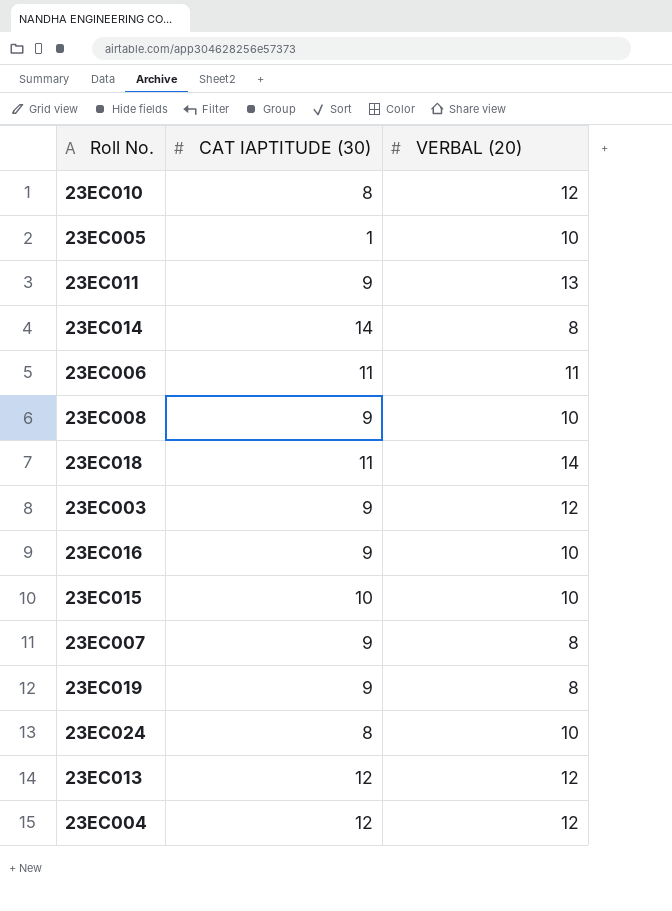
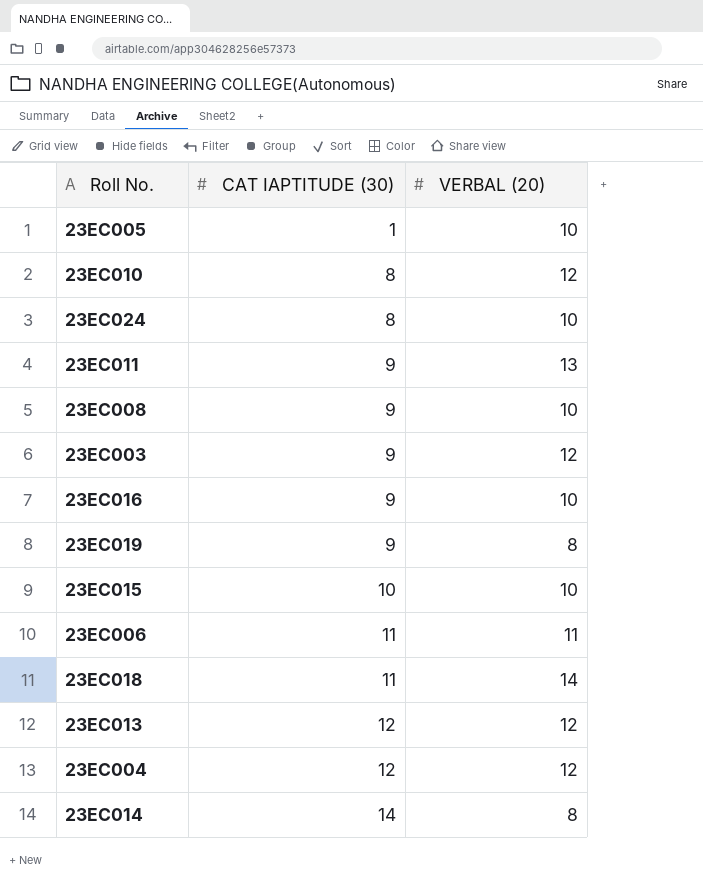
row order: none -> CAT IAPTITUDE (30) ascending
row 23EC007: 9 | 8 -> none

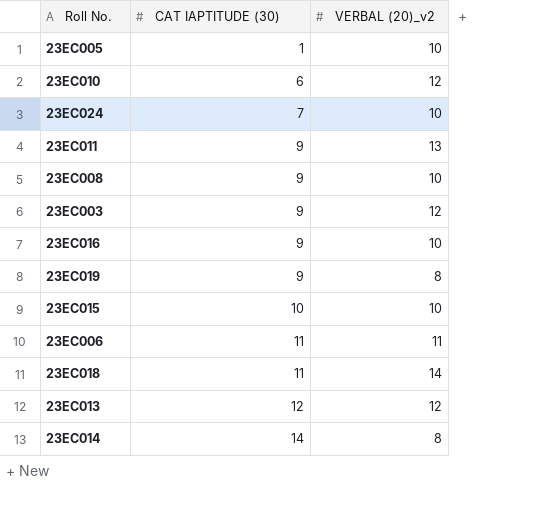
column name: VERBAL (20) -> VERBAL (20)_v2
row 23EC004: 12 | 12 -> none
23EC010 | CAT IAPTITUDE (30): 8 -> 6
23EC024 | CAT IAPTITUDE (30): 8 -> 7

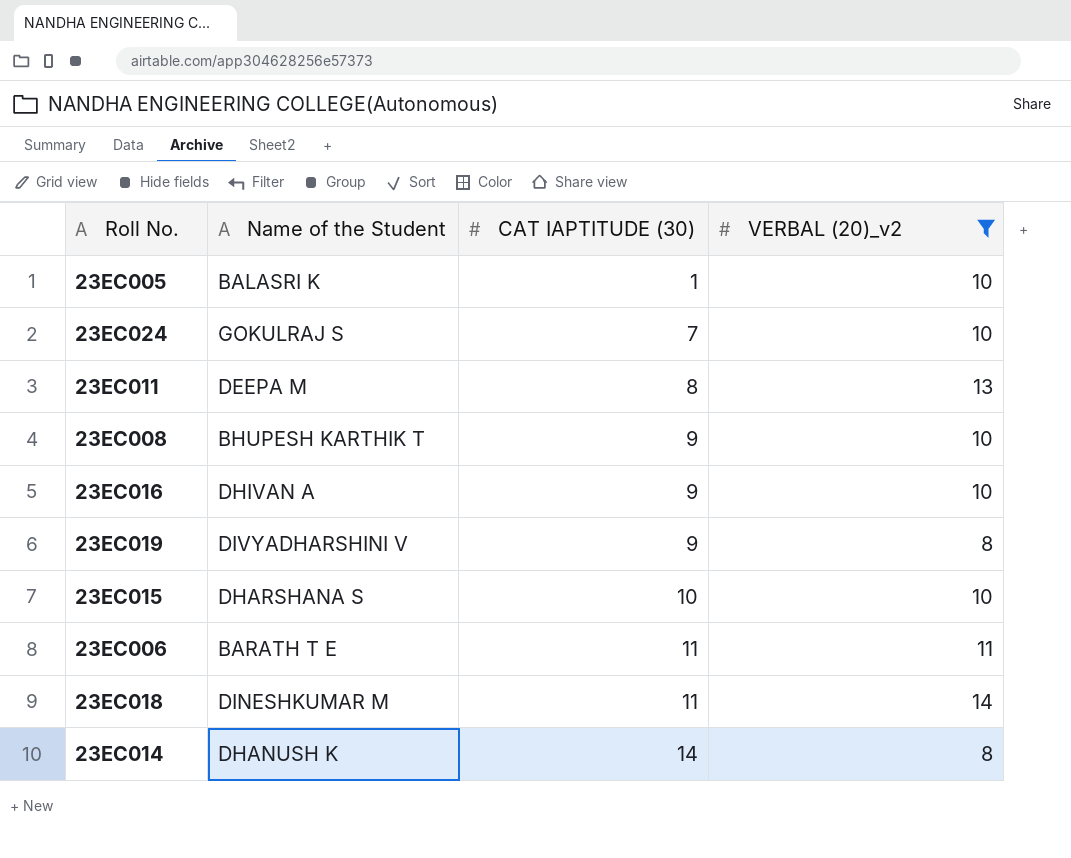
filter: none -> VERBAL (20)_v2 != 12
column Name of the Student | position: none -> 2
23EC011 | CAT IAPTITUDE (30): 9 -> 8

